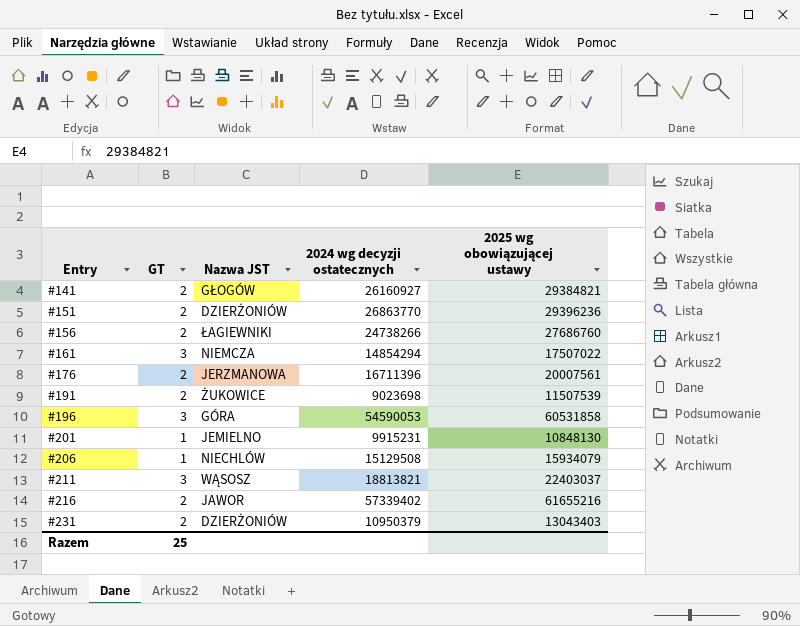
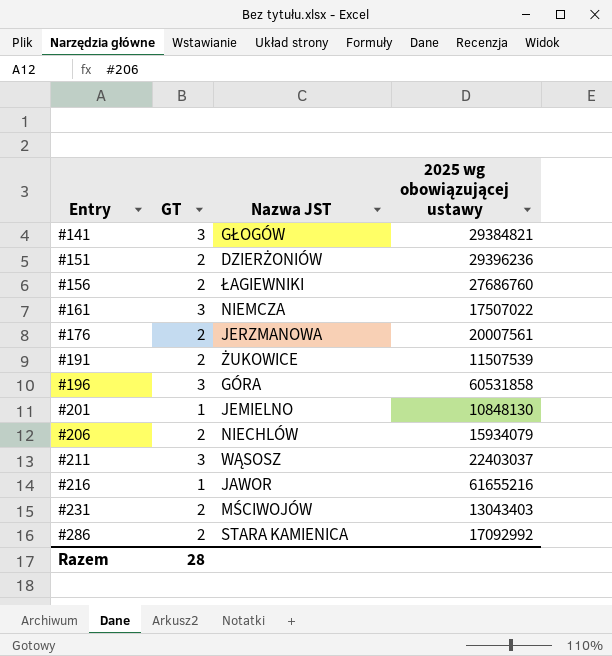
column 2024 wg decyzji ostatecznych | position: 4 -> none
#141 | GT: 2 -> 3
#206 | GT: 1 -> 2
#216 | GT: 2 -> 1
#231 | Nazwa JST: DZIERŻONIÓW -> MŚCIWOJÓW
row #286: none -> 2 | STARA KAMIENICA | 17092992
Razem | GT: 25 -> 28

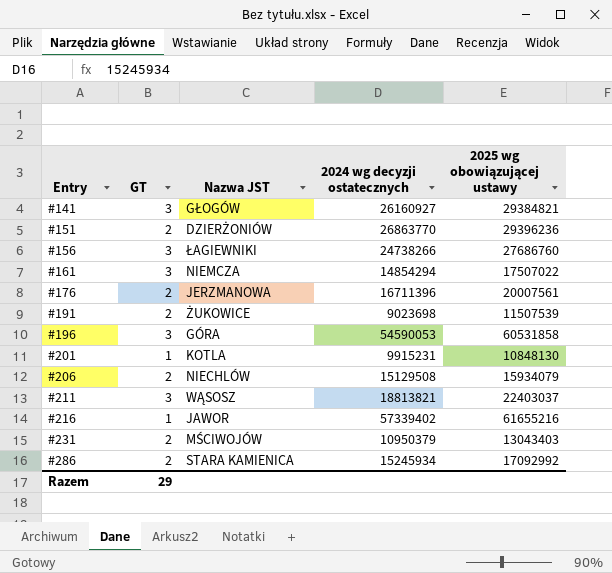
column 2024 wg decyzji ostatecznych | position: none -> 4
#156 | GT: 2 -> 3
#201 | Nazwa JST: JEMIELNO -> KOTLA
Razem | GT: 28 -> 29

